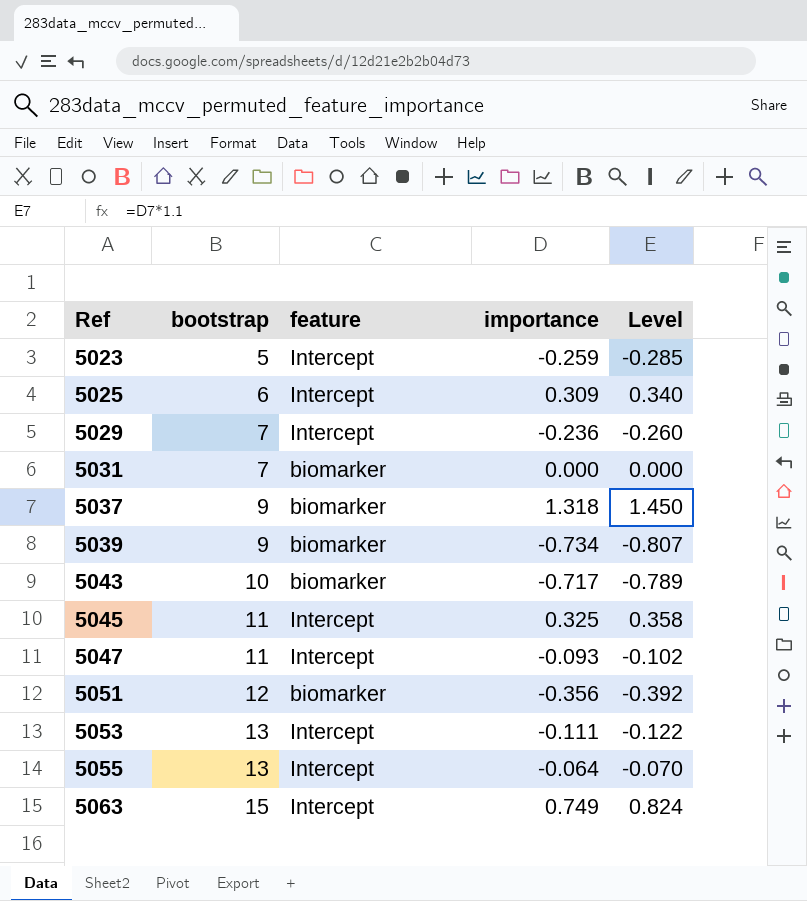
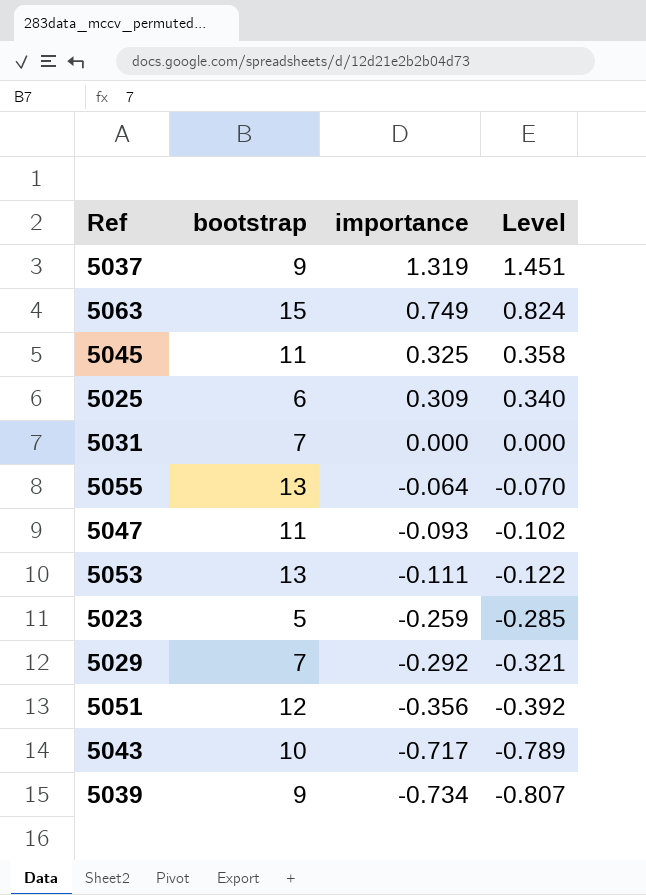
row order: Ref ascending -> importance descending
column feature | position: 3 -> none
5037 | importance: 1.318 -> 1.319
5037 | Level: 1.450 -> 1.451
5029 | importance: -0.236 -> -0.292
5029 | Level: -0.260 -> -0.321

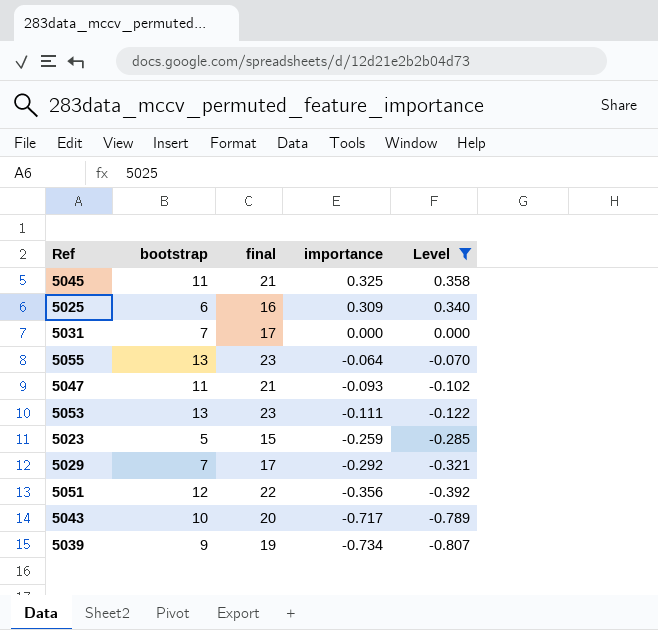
filter: none -> Level <= 0.358
column final | formula: none -> [bootstrap] + 10

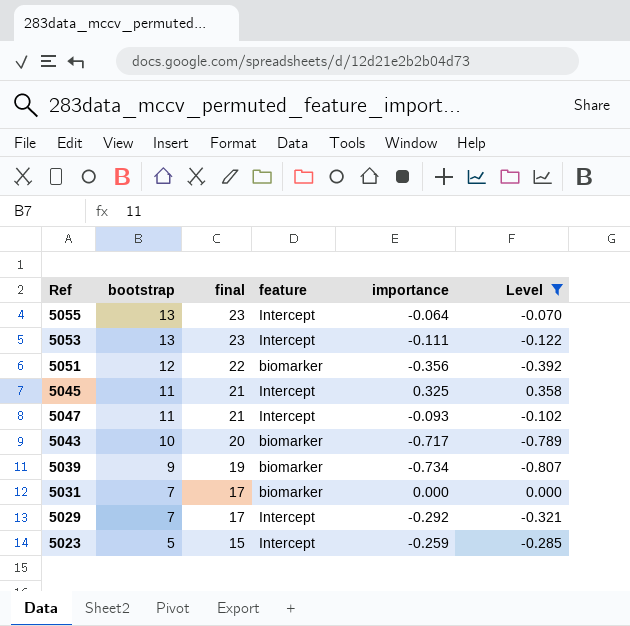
row order: importance descending -> bootstrap descending
column feature | position: none -> 4
row 5025: 6 | 16 | 0.309 | 0.340 -> none

